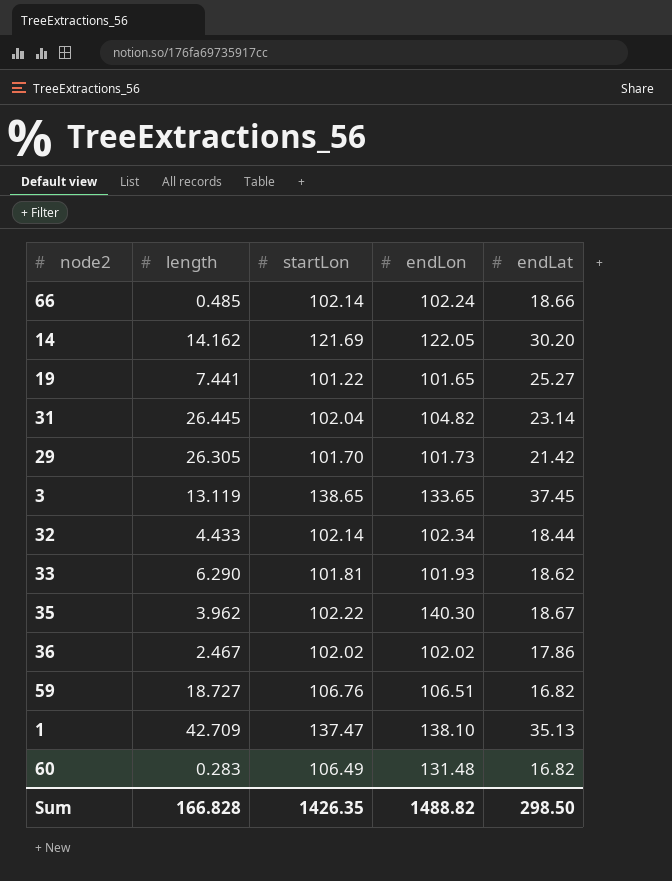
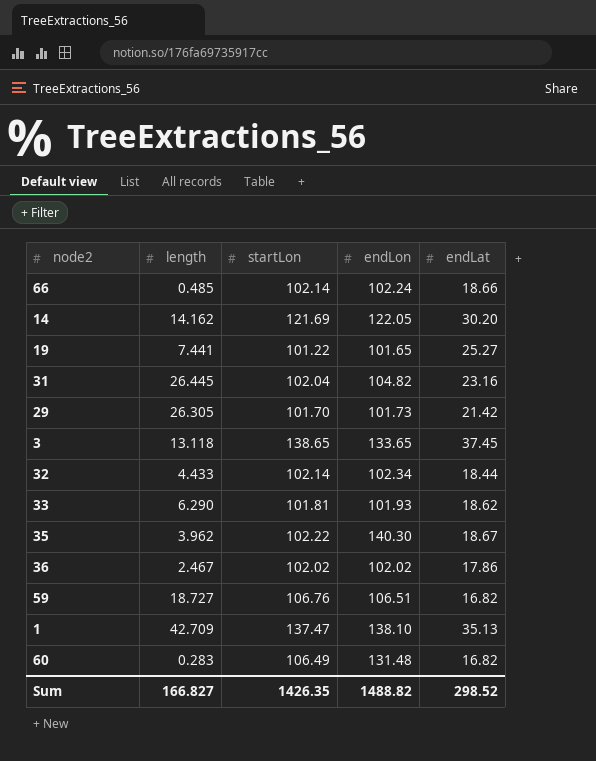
31 | endLat: 23.14 -> 23.16
3 | length: 13.119 -> 13.118
Sum | length: 166.828 -> 166.827
Sum | endLat: 298.50 -> 298.52

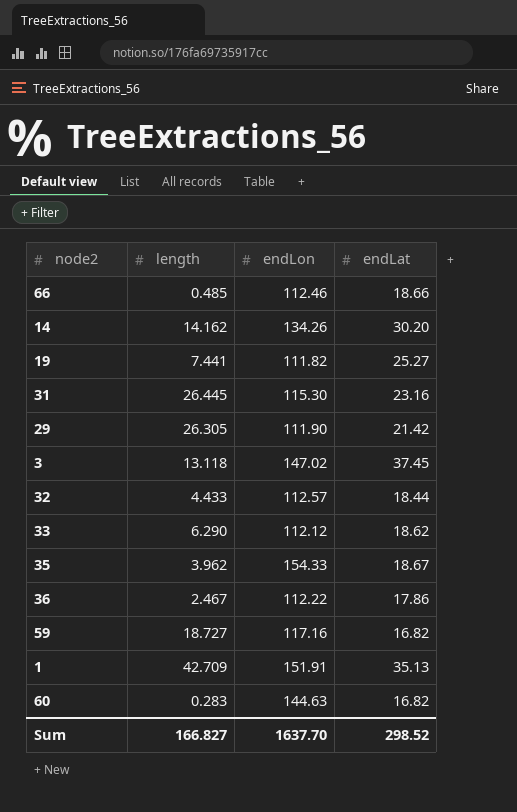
column startLon | position: 3 -> none
66 | endLon: 102.24 -> 112.46
14 | endLon: 122.05 -> 134.26
19 | endLon: 101.65 -> 111.82
31 | endLon: 104.82 -> 115.30
29 | endLon: 101.73 -> 111.90
3 | endLon: 133.65 -> 147.02
32 | endLon: 102.34 -> 112.57
33 | endLon: 101.93 -> 112.12
35 | endLon: 140.30 -> 154.33
36 | endLon: 102.02 -> 112.22
59 | endLon: 106.51 -> 117.16
1 | endLon: 138.10 -> 151.91
60 | endLon: 131.48 -> 144.63
Sum | endLon: 1488.82 -> 1637.70

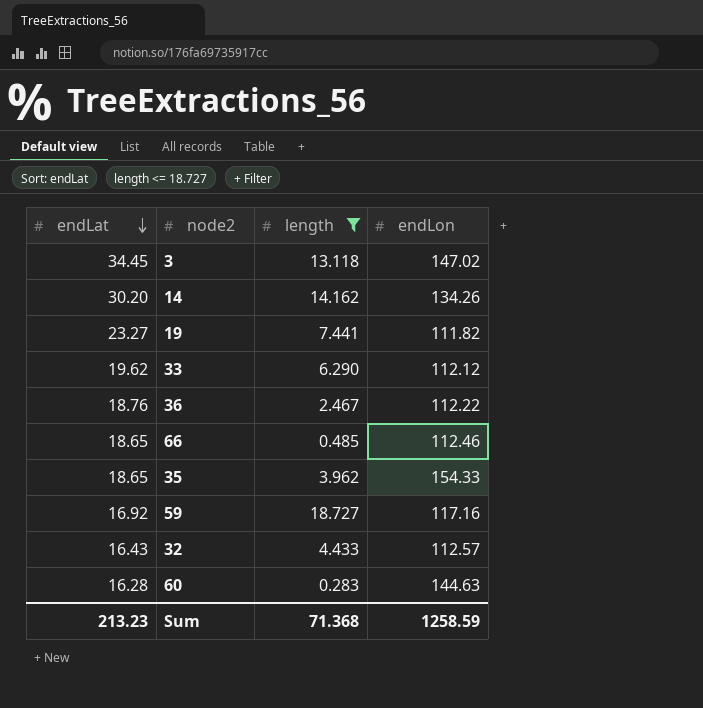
filter: none -> length <= 18.727
row order: none -> endLat descending
column endLat | position: 4 -> 1
3 | endLat: 37.45 -> 34.45
19 | endLat: 25.27 -> 23.27
33 | endLat: 18.62 -> 19.62
36 | endLat: 17.86 -> 18.76
66 | endLat: 18.66 -> 18.65
35 | endLat: 18.67 -> 18.65
59 | endLat: 16.82 -> 16.92
32 | endLat: 18.44 -> 16.43
60 | endLat: 16.82 -> 16.28
Sum | endLat: 298.52 -> 213.23
Sum | length: 166.827 -> 71.368
Sum | endLon: 1637.70 -> 1258.59

